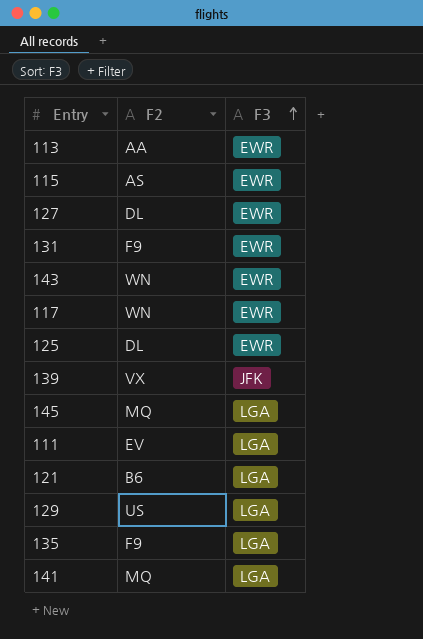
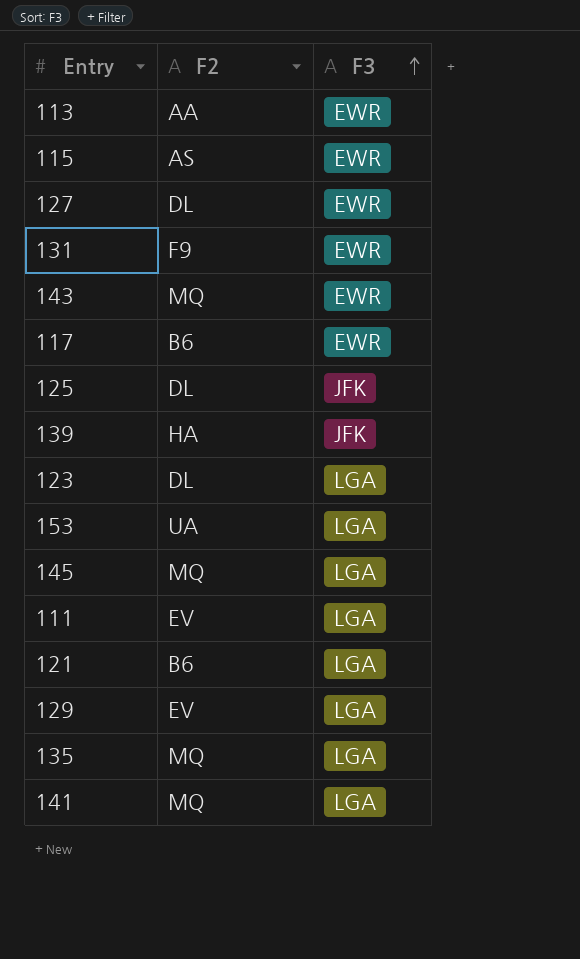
143 | F2: WN -> MQ
117 | F2: WN -> B6
125 | F3: EWR -> JFK
139 | F2: VX -> HA
row 123: none -> DL | LGA
row 153: none -> UA | LGA
129 | F2: US -> EV
135 | F2: F9 -> MQ

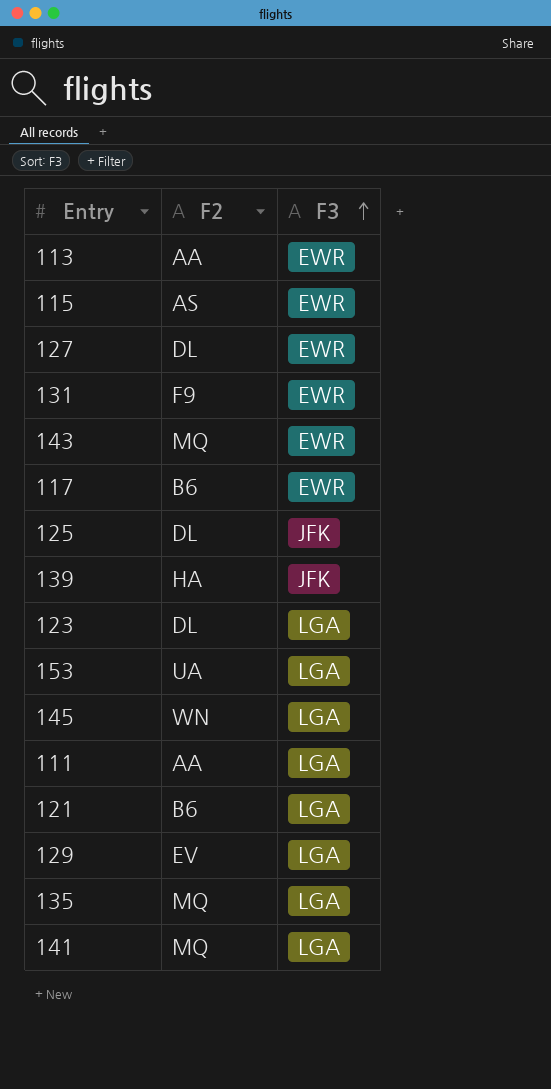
145 | F2: MQ -> WN
111 | F2: EV -> AA

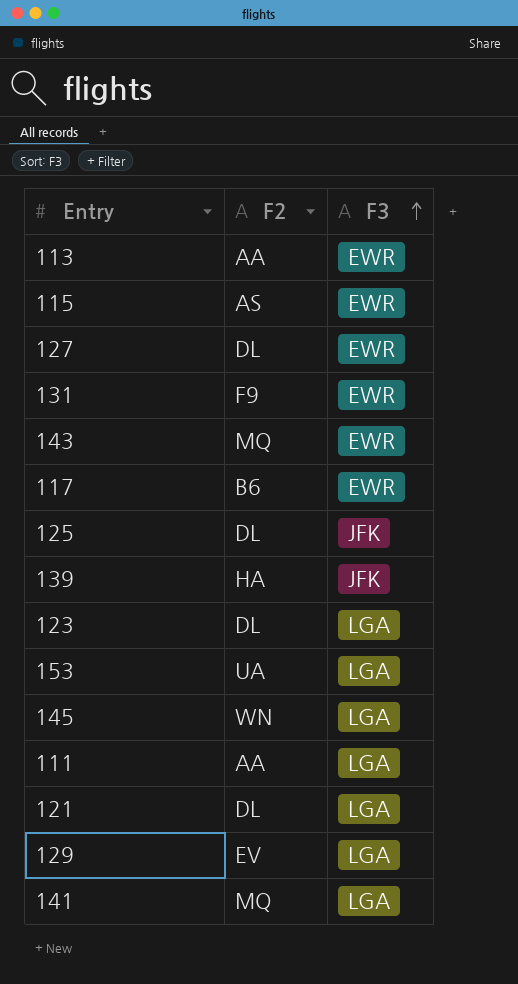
row 135: MQ | LGA -> none
121 | F2: B6 -> DL

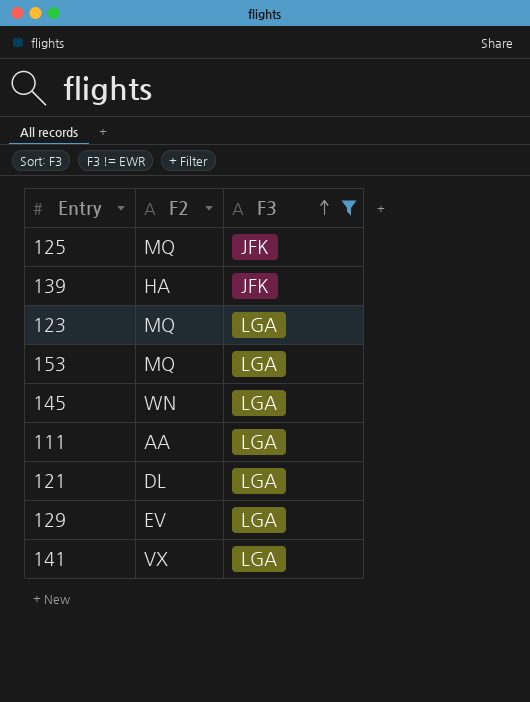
filter: none -> F3 != EWR
125 | F2: DL -> MQ
123 | F2: DL -> MQ
153 | F2: UA -> MQ
141 | F2: MQ -> VX

